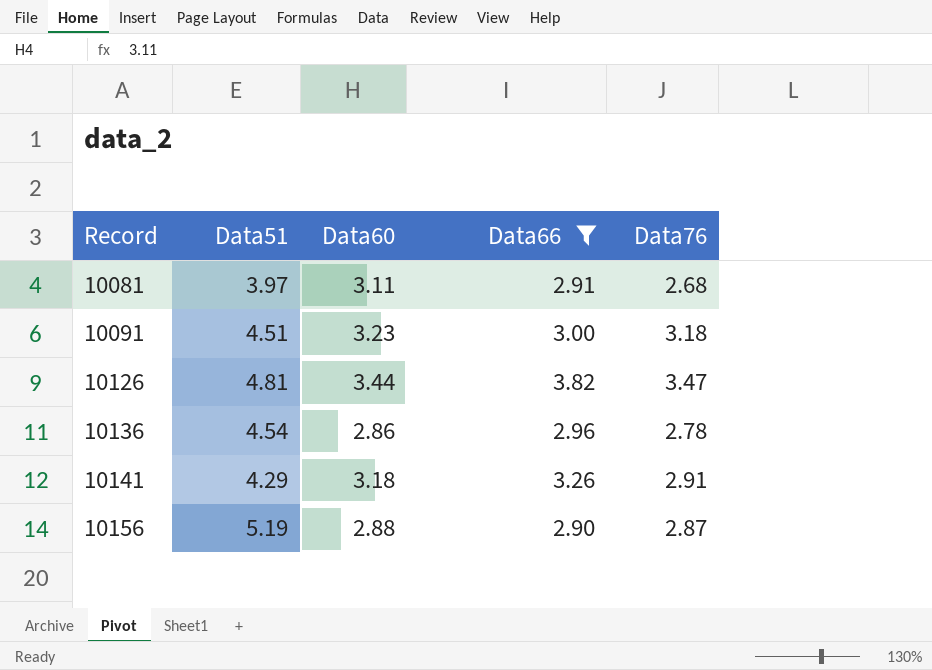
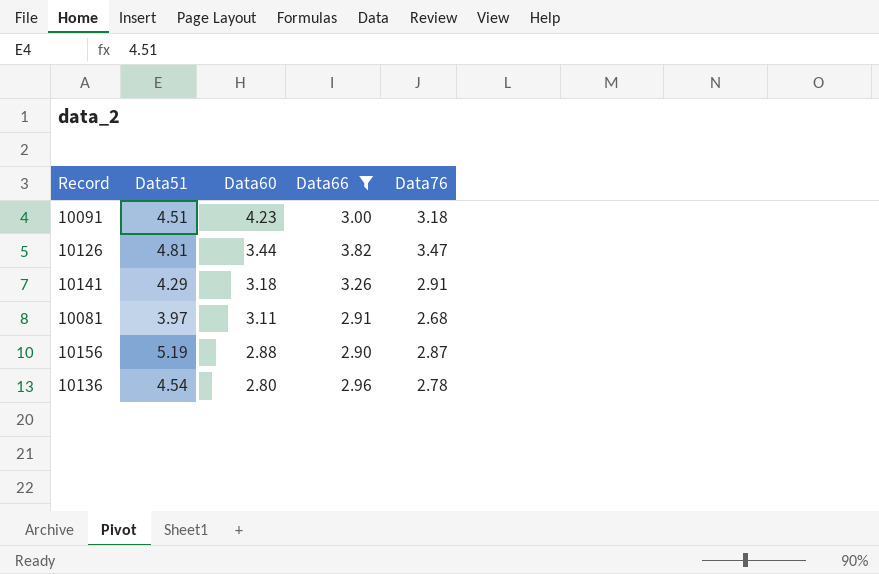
row order: Record ascending -> Data60 descending
10091 | Data60: 3.23 -> 4.23
10136 | Data60: 2.86 -> 2.80

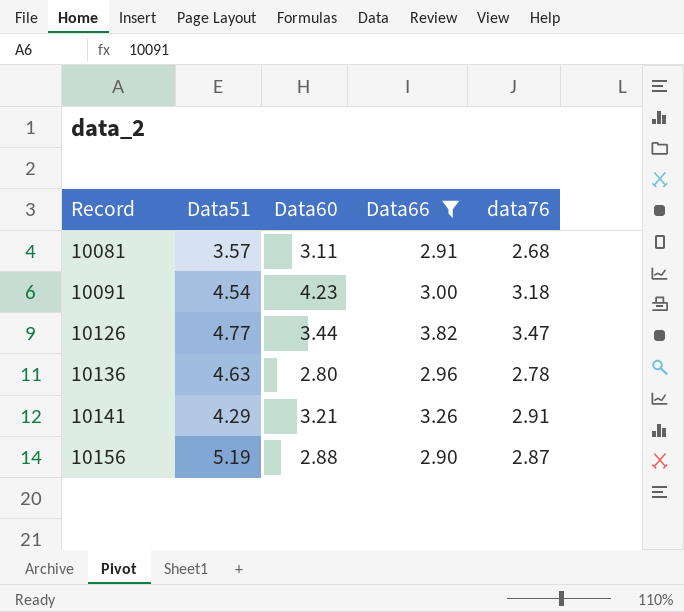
row order: Data60 descending -> Record ascending
column name: Data76 -> data76
10081 | Data51: 3.97 -> 3.57
10091 | Data51: 4.51 -> 4.54
10126 | Data51: 4.81 -> 4.77
10136 | Data51: 4.54 -> 4.63
10141 | Data60: 3.18 -> 3.21

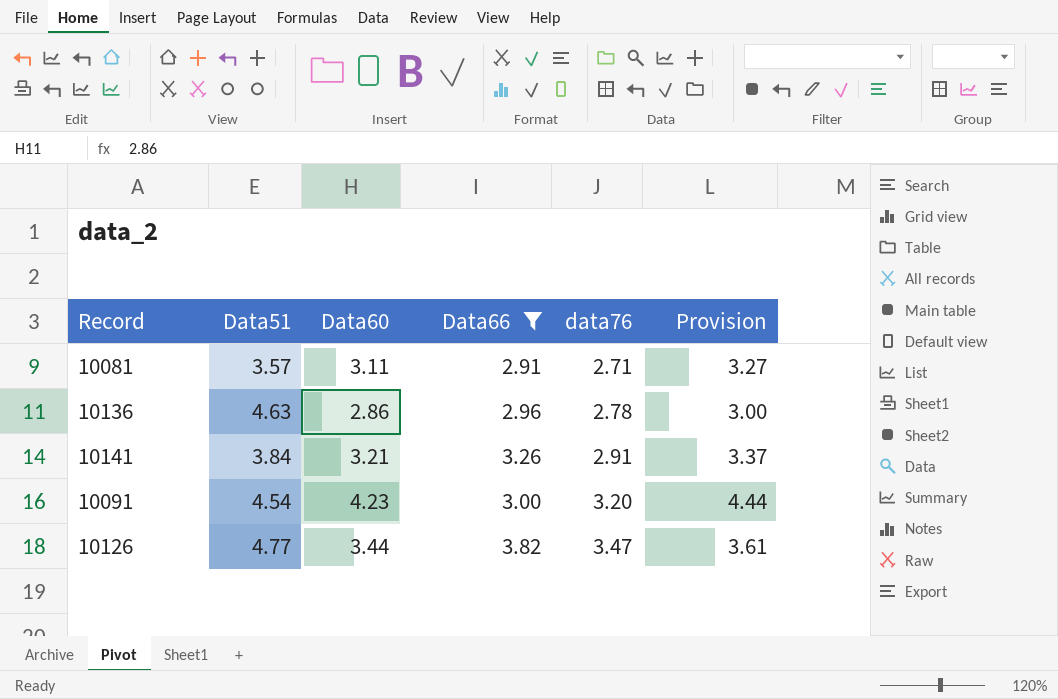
row order: Record ascending -> data76 ascending
column Provision | formula: none -> [Data60] * 1.05
row 10156: 5.19 | 2.88 | 2.90 | 2.87 -> none
10081 | data76: 2.68 -> 2.71
10136 | Data60: 2.80 -> 2.86
10141 | Data51: 4.29 -> 3.84
10091 | data76: 3.18 -> 3.20

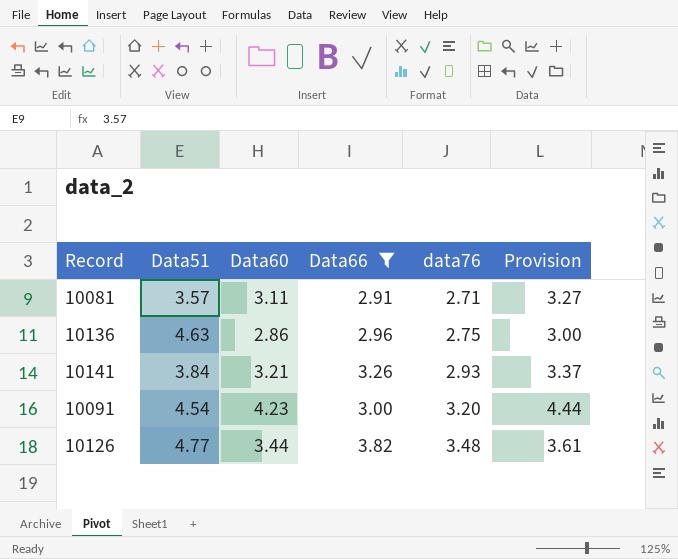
10136 | data76: 2.78 -> 2.75
10141 | data76: 2.91 -> 2.93
10126 | data76: 3.47 -> 3.48

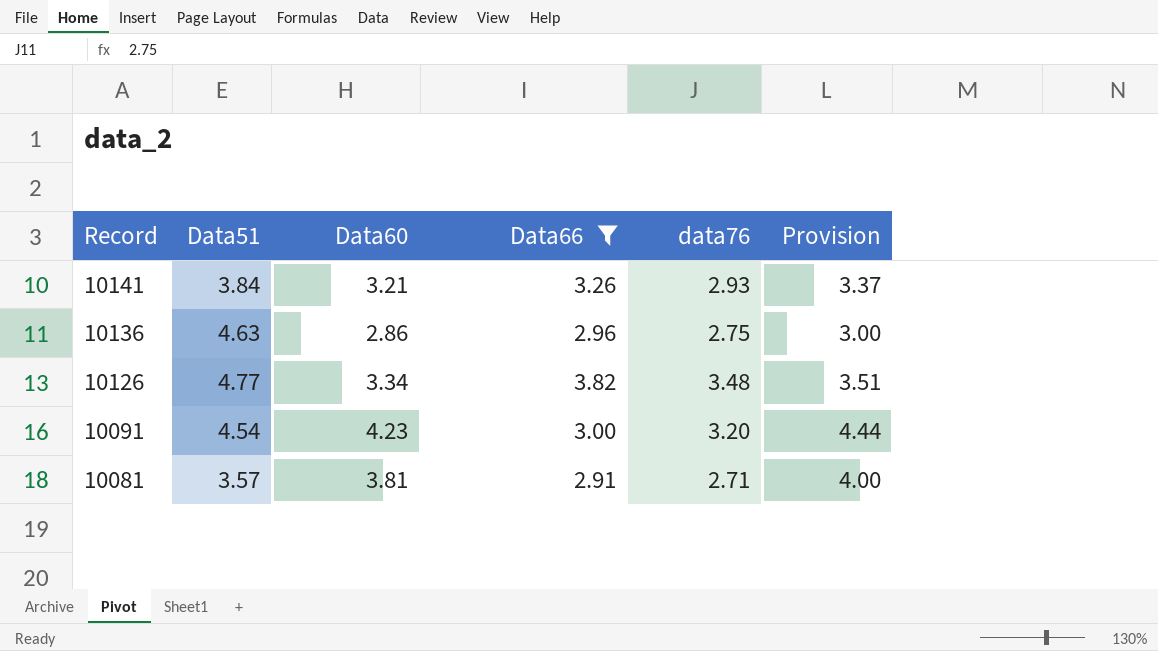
row order: data76 ascending -> Record descending
10126 | Data60: 3.44 -> 3.34
10126 | Provision: 3.61 -> 3.51
10081 | Data60: 3.11 -> 3.81
10081 | Provision: 3.27 -> 4.00

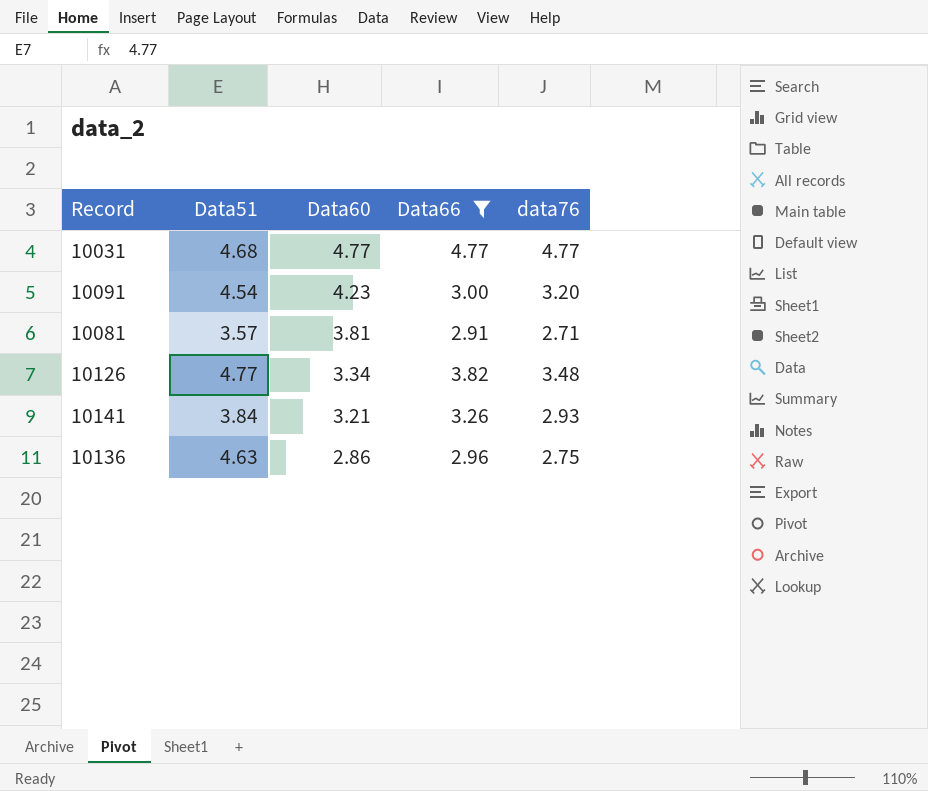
row order: Record descending -> Data60 descending
column Provision | formula: [Data60] * 1.05 -> none
row 10031: none -> 4.68 | 4.77 | 4.77 | 4.77

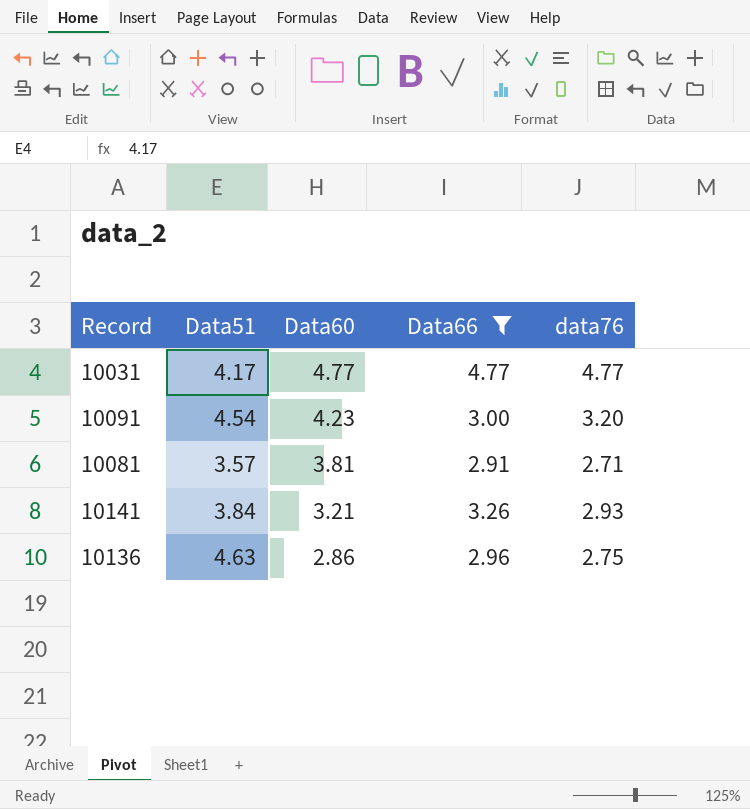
row 10126: 4.77 | 3.34 | 3.82 | 3.48 -> none
10031 | Data51: 4.68 -> 4.17

